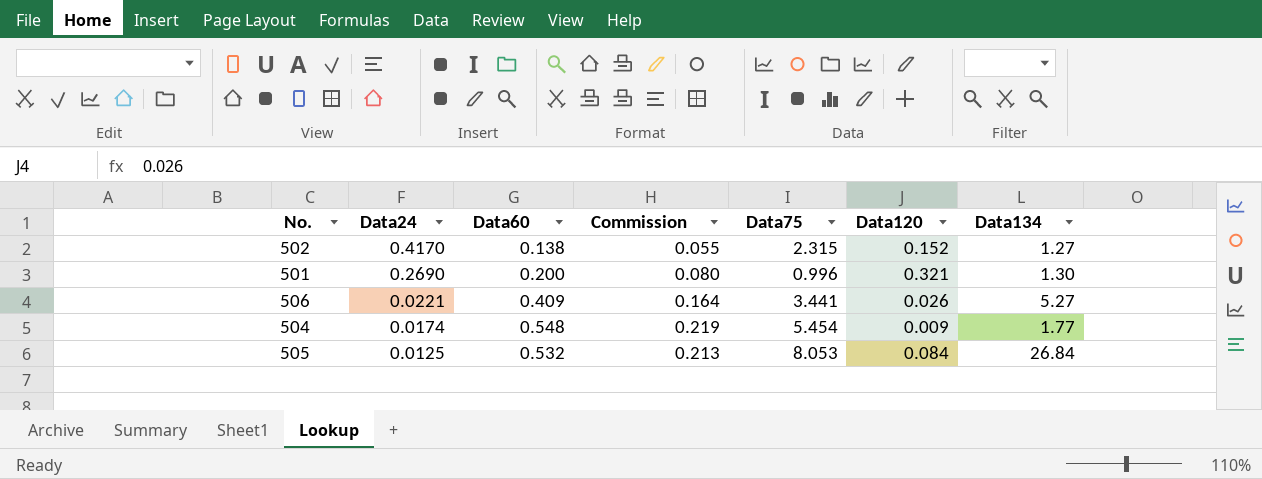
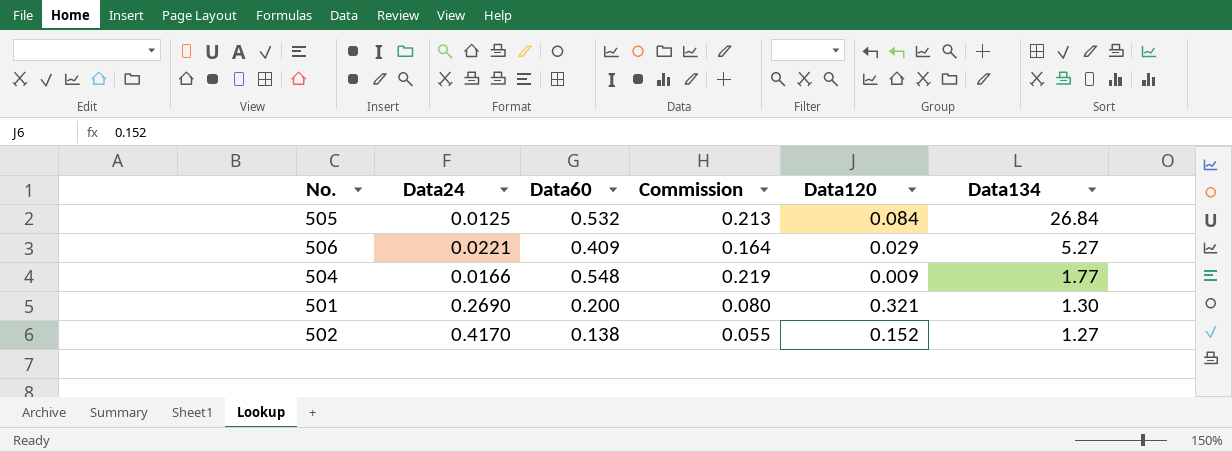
row order: Data24 descending -> Data134 descending
column Data75 | position: 5 -> none
506 | Data120: 0.026 -> 0.029
504 | Data24: 0.0174 -> 0.0166

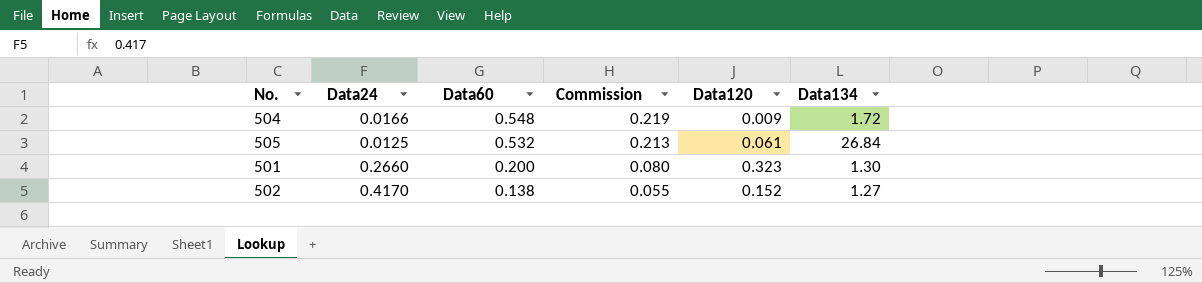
row order: Data134 descending -> Data60 descending
row 506: 0.0221 | 0.409 | 0.164 | 0.029 | 5.27 -> none
504 | Data134: 1.77 -> 1.72
505 | Data120: 0.084 -> 0.061
501 | Data24: 0.2690 -> 0.2660
501 | Data120: 0.321 -> 0.323

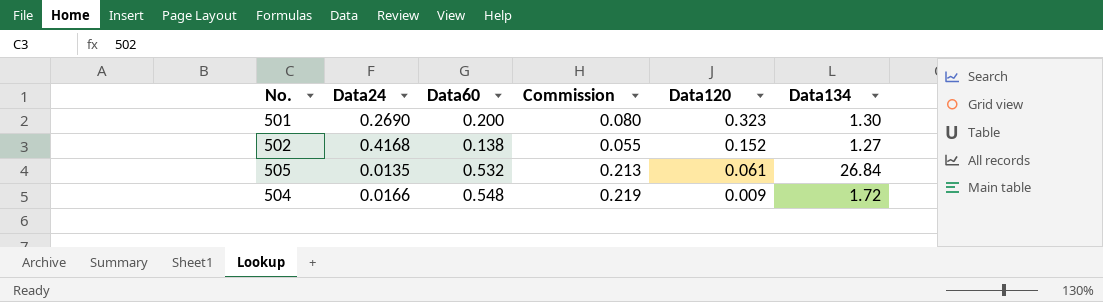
row order: Data60 descending -> Data120 descending
501 | Data24: 0.2660 -> 0.2690
502 | Data24: 0.4170 -> 0.4168
505 | Data24: 0.0125 -> 0.0135

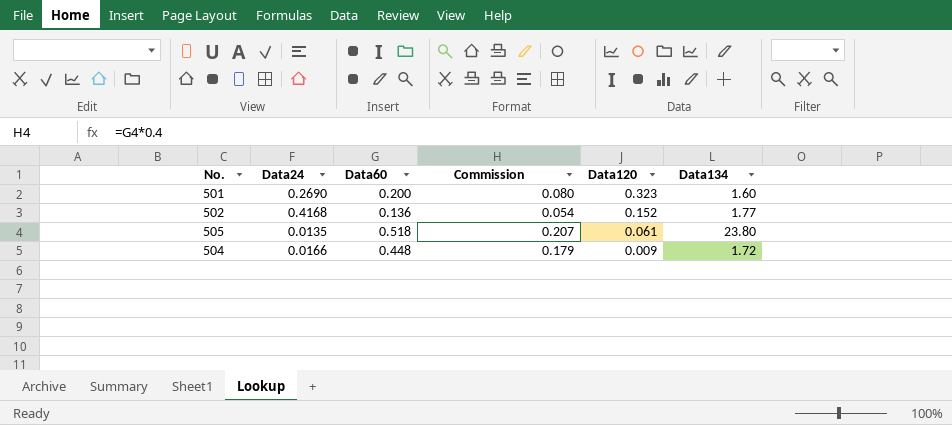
501 | Data134: 1.30 -> 1.60
502 | Data60: 0.138 -> 0.136
502 | Commission: 0.055 -> 0.054
502 | Data134: 1.27 -> 1.77
505 | Data60: 0.532 -> 0.518
505 | Commission: 0.213 -> 0.207
505 | Data134: 26.84 -> 23.80
504 | Data60: 0.548 -> 0.448
504 | Commission: 0.219 -> 0.179

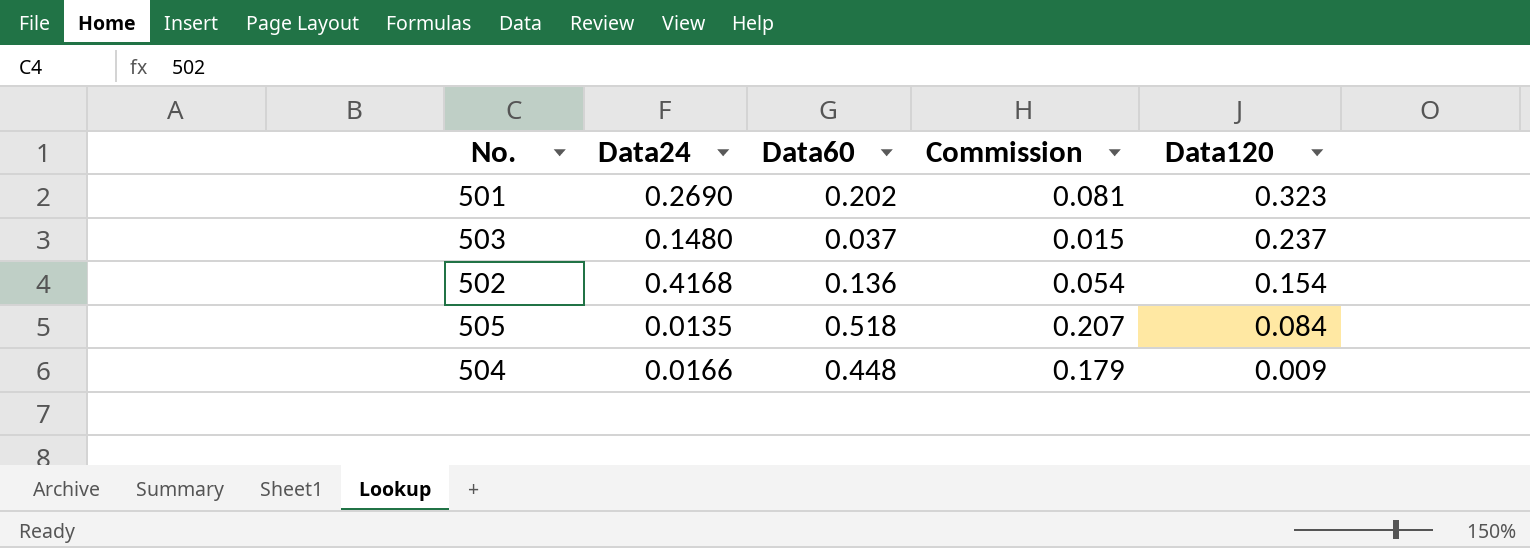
column Data134 | position: 6 -> none
501 | Data60: 0.200 -> 0.202
501 | Commission: 0.080 -> 0.081
row 503: none -> 0.1480 | 0.037 | 0.015 | 0.237
502 | Data120: 0.152 -> 0.154
505 | Data120: 0.061 -> 0.084

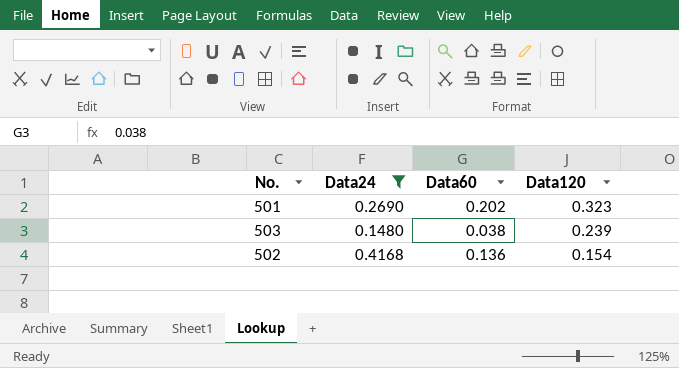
filter: none -> Data24 >= 0.1480
column Commission | formula: [Data60] * 0.4 -> none
503 | Data60: 0.037 -> 0.038
503 | Data120: 0.237 -> 0.239

